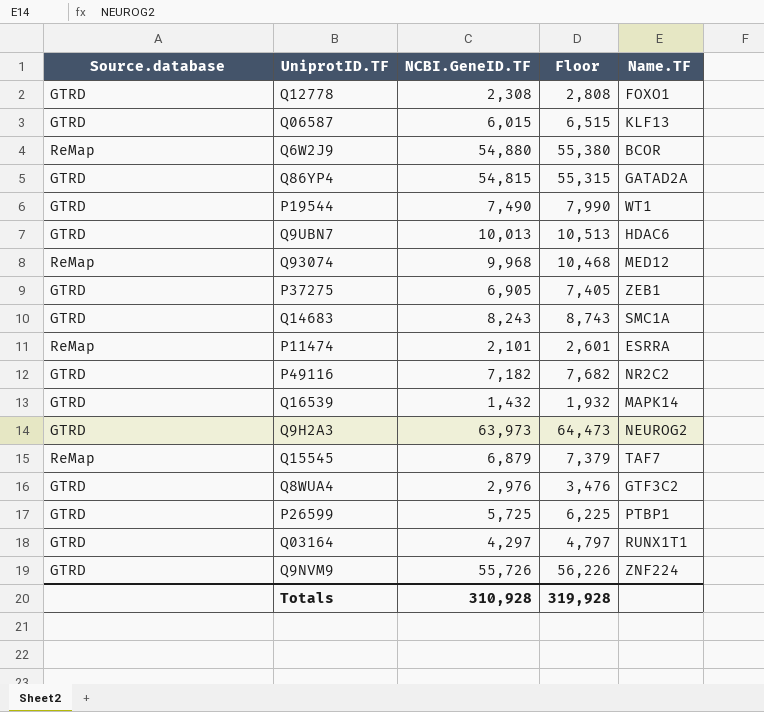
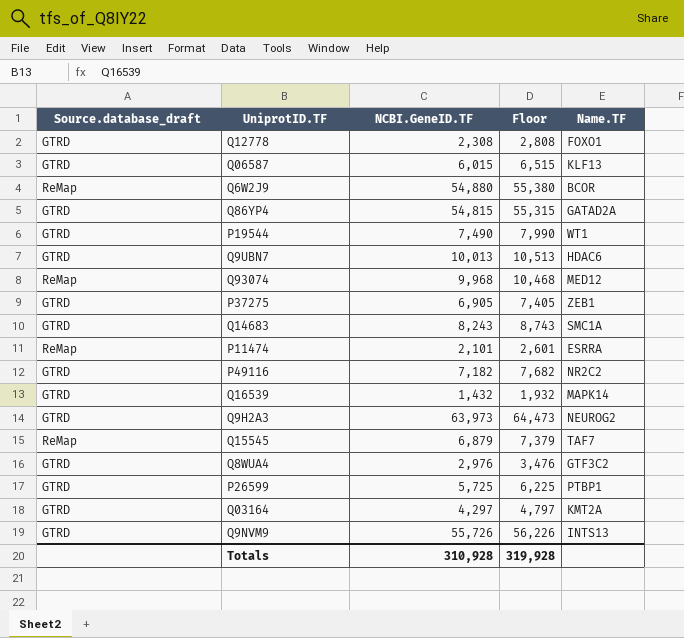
column name: Source.database -> Source.database_draft
Q03164 | Name.TF: RUNX1T1 -> KMT2A
Q9NVM9 | Name.TF: ZNF224 -> INTS13

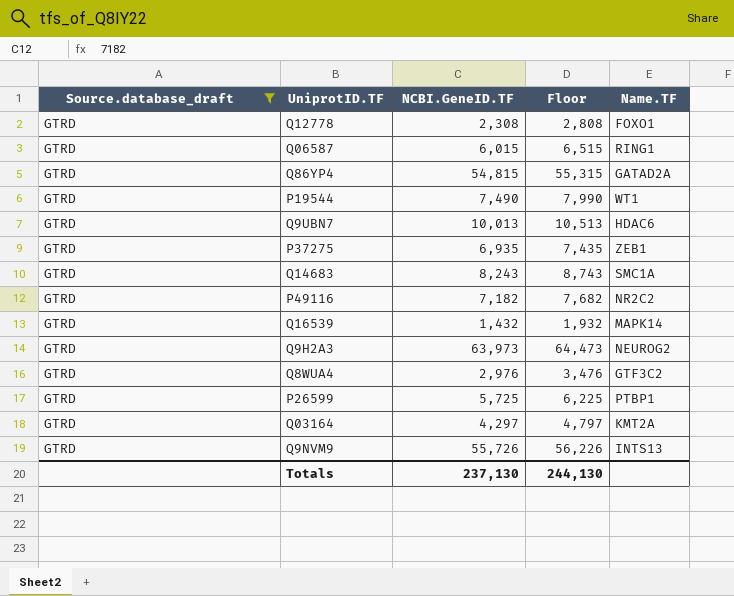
filter: none -> Source.database_draft = GTRD
Q06587 | Name.TF: KLF13 -> RING1
P37275 | NCBI.GeneID.TF: 6,905 -> 6,935
P37275 | Floor: 7,405 -> 7,435
Totals | NCBI.GeneID.TF: 310,928 -> 237,130
Totals | Floor: 319,928 -> 244,130

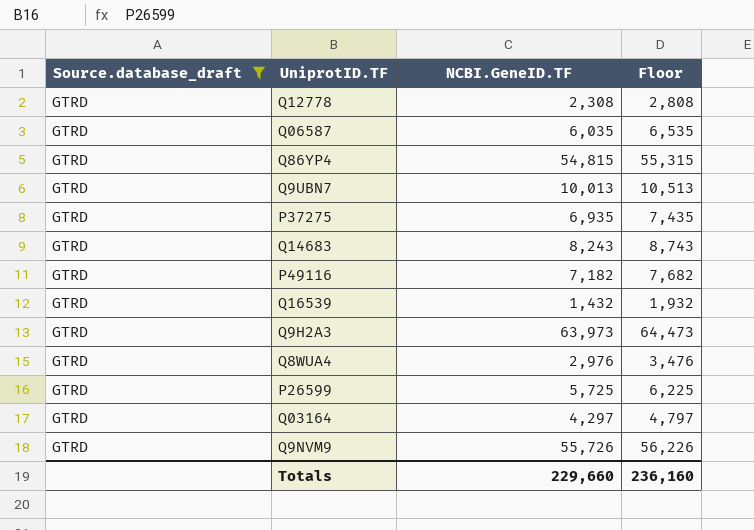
column Name.TF | position: 5 -> none
row P19544: GTRD | 7,490 | 7,990 | WT1 -> none
Q06587 | NCBI.GeneID.TF: 6,015 -> 6,035
Q06587 | Floor: 6,515 -> 6,535
Totals | NCBI.GeneID.TF: 237,130 -> 229,660
Totals | Floor: 244,130 -> 236,160

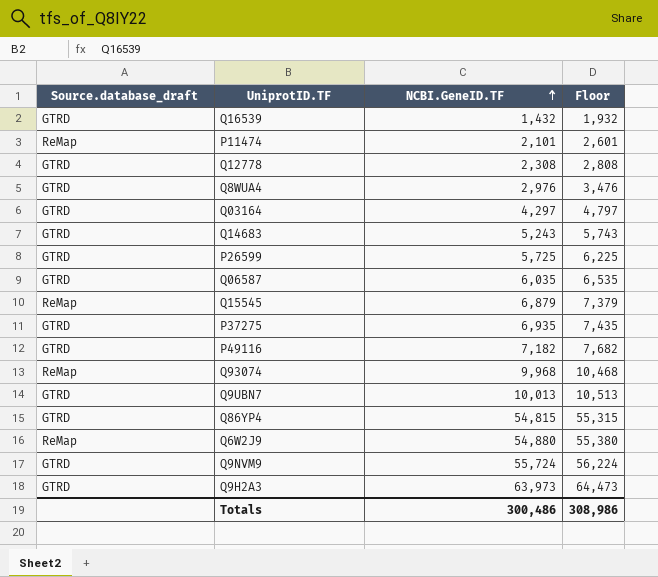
filter: Source.database_draft = GTRD -> none
row order: none -> NCBI.GeneID.TF ascending
Q14683 | NCBI.GeneID.TF: 8,243 -> 5,243
Q14683 | Floor: 8,743 -> 5,743
Q9NVM9 | NCBI.GeneID.TF: 55,726 -> 55,724
Q9NVM9 | Floor: 56,226 -> 56,224
Totals | NCBI.GeneID.TF: 229,660 -> 300,486
Totals | Floor: 236,160 -> 308,986

